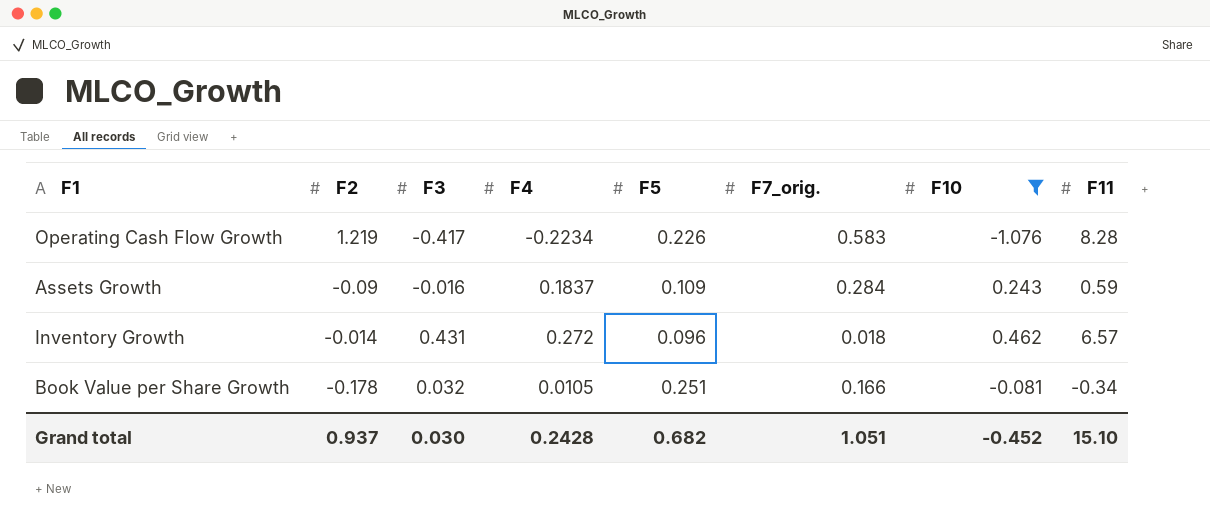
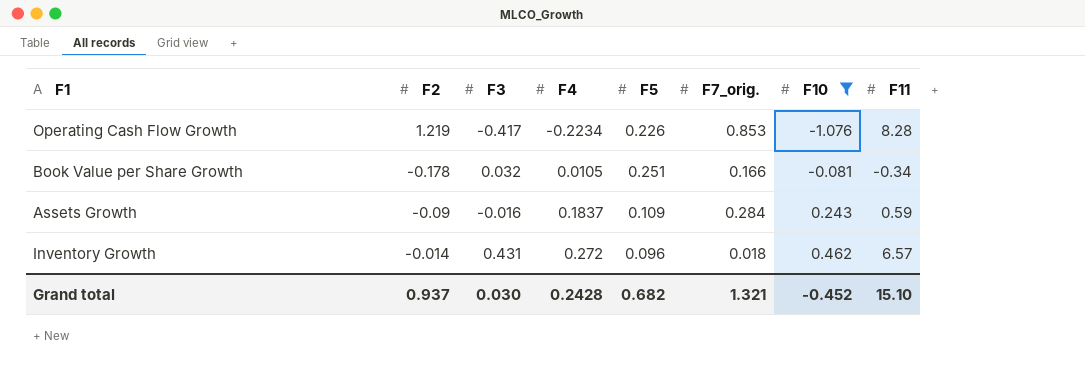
row order: none -> F4 ascending
Operating Cash Flow Growth | F7_orig.: 0.583 -> 0.853
Grand total | F7_orig.: 1.051 -> 1.321

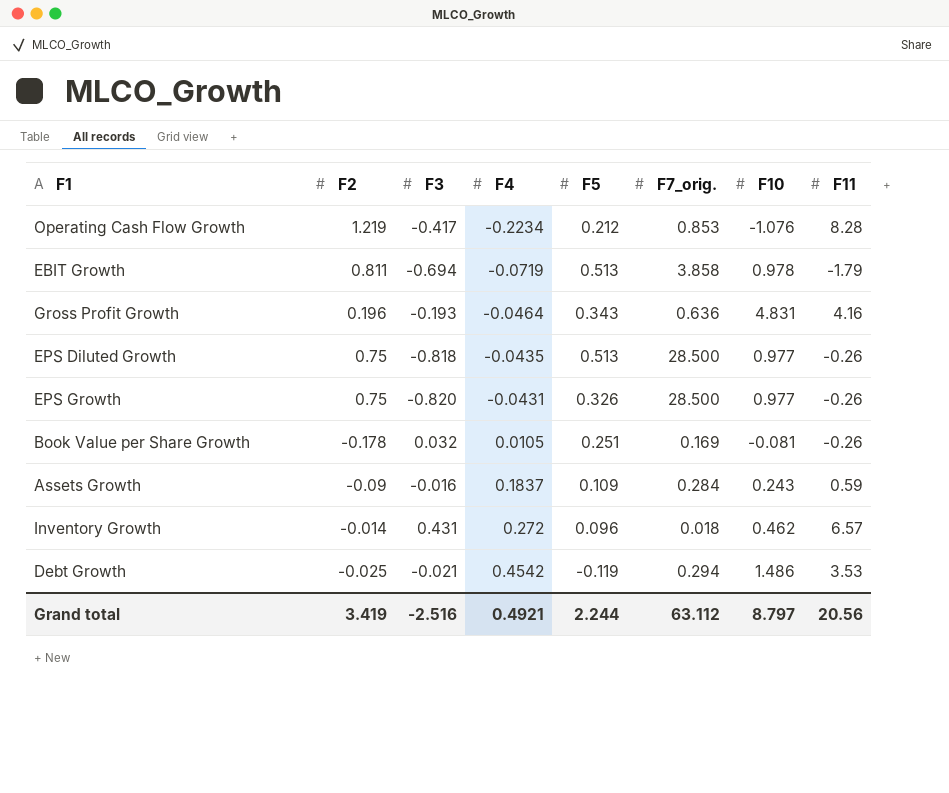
filter: F10 <= 0.462 -> none
Operating Cash Flow Growth | F5: 0.226 -> 0.212
Book Value per Share Growth | F7_orig.: 0.166 -> 0.169
Book Value per Share Growth | F11: -0.34 -> -0.26
Grand total | F2: 0.937 -> 3.419
Grand total | F3: 0.030 -> -2.516
Grand total | F4: 0.2428 -> 0.4921
Grand total | F5: 0.682 -> 2.244
Grand total | F7_orig.: 1.321 -> 63.112
Grand total | F10: -0.452 -> 8.797
Grand total | F11: 15.10 -> 20.56

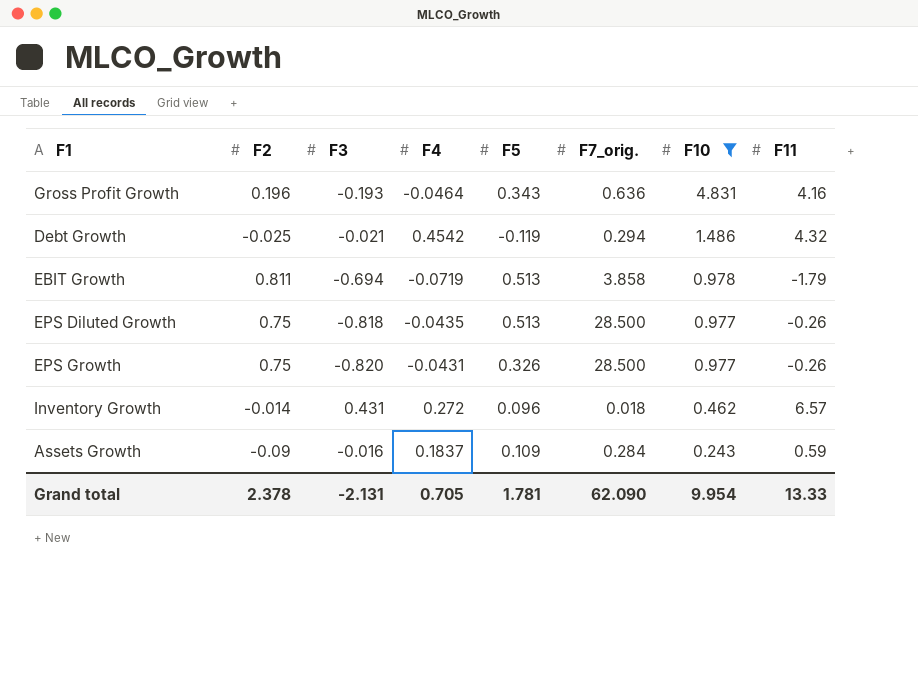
filter: none -> F10 >= 0.243
row order: F4 ascending -> F10 descending
Debt Growth | F11: 3.53 -> 4.32
Grand total | F2: 3.419 -> 2.378
Grand total | F3: -2.516 -> -2.131
Grand total | F4: 0.4921 -> 0.705
Grand total | F5: 2.244 -> 1.781
Grand total | F7_orig.: 63.112 -> 62.090
Grand total | F10: 8.797 -> 9.954
Grand total | F11: 20.56 -> 13.33

